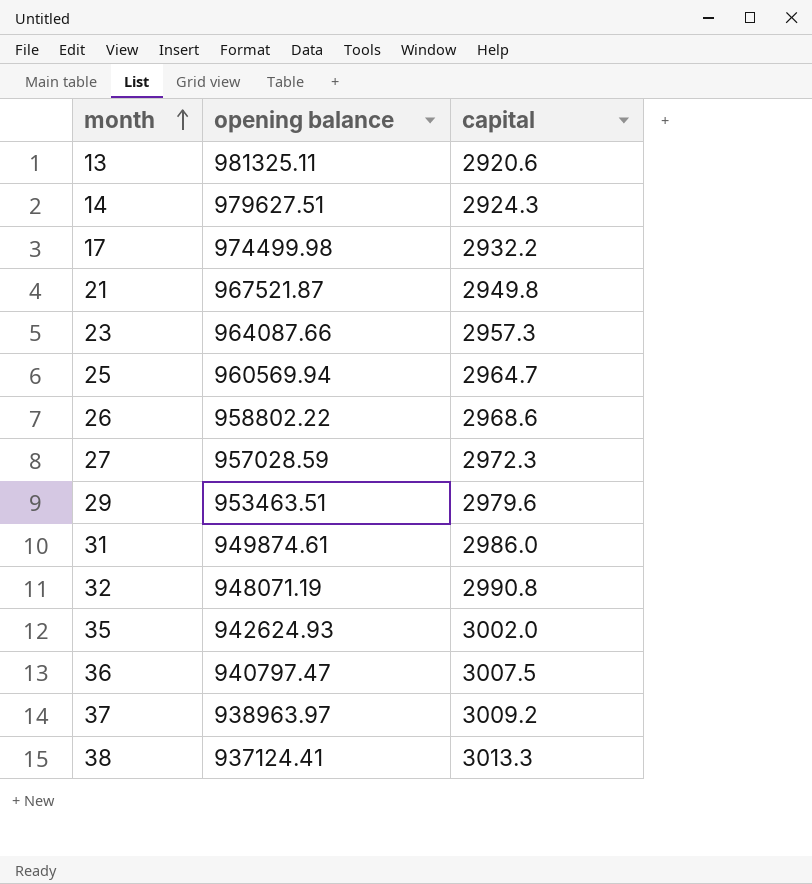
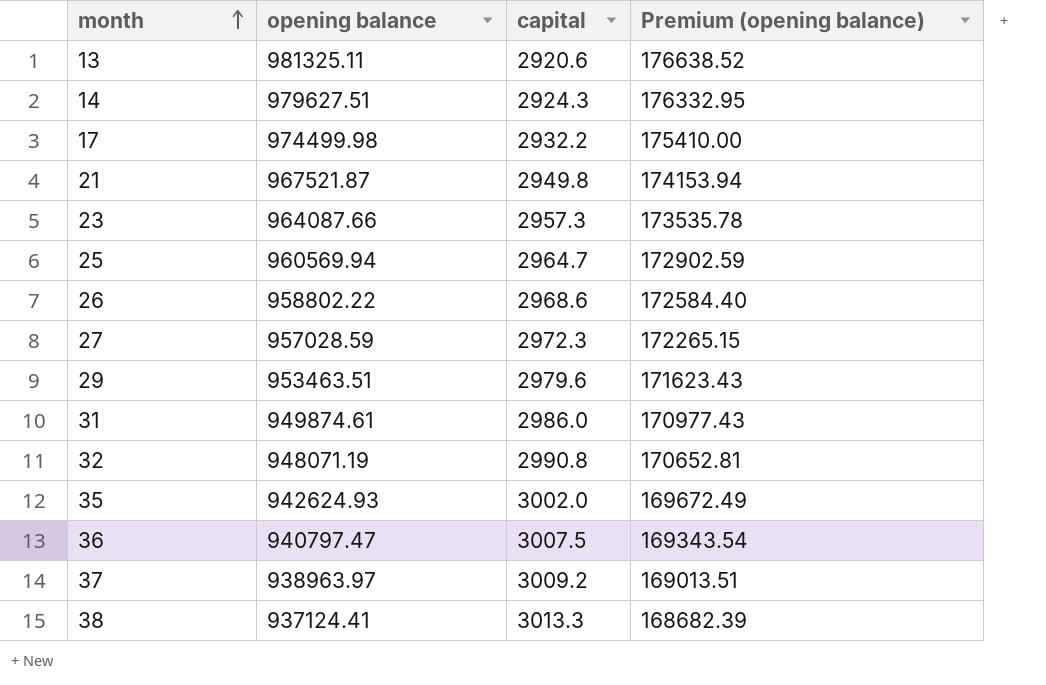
column Premium (opening balance) | formula: none -> [opening balance] * 0.18

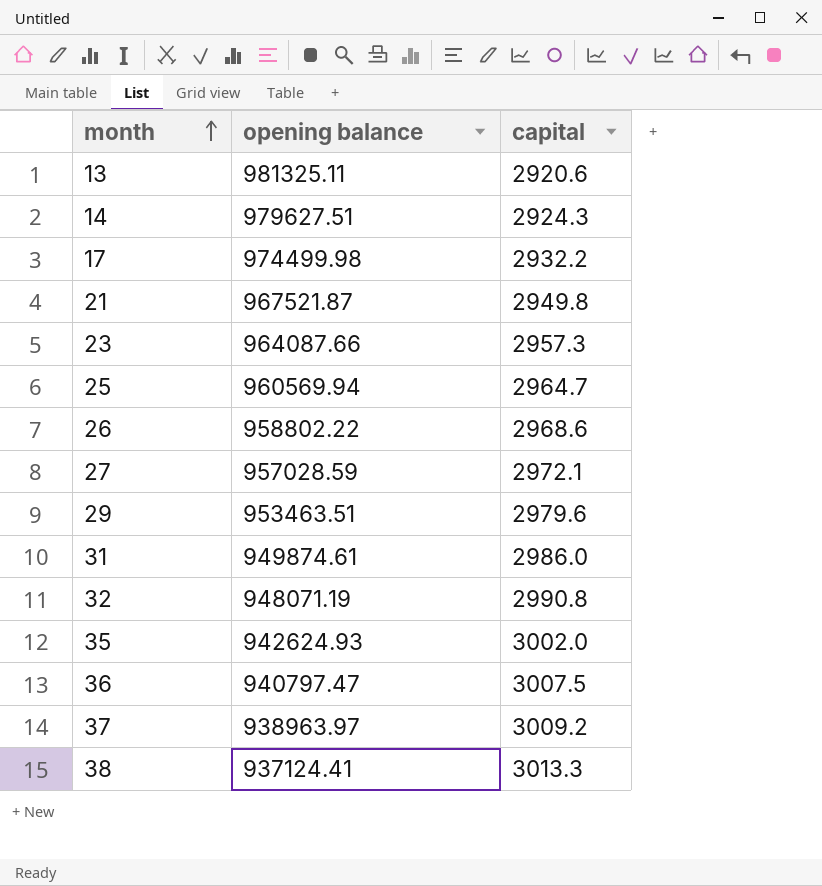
column Premium (opening balance) | formula: [opening balance] * 0.18 -> none
27 | capital: 2972.3 -> 2972.1

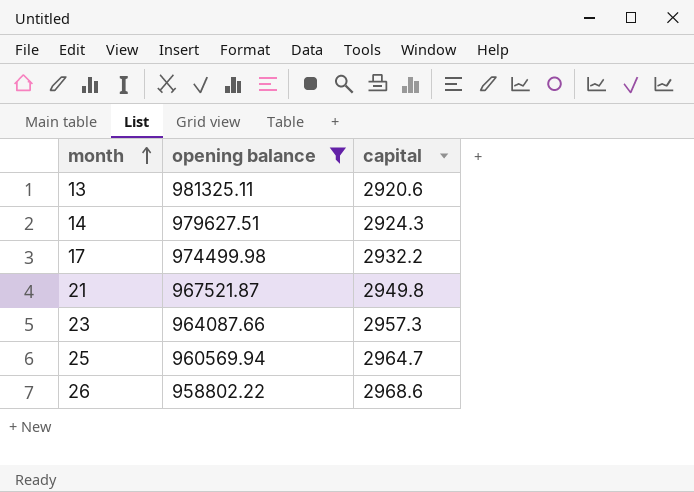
filter: none -> opening balance >= 958802.22

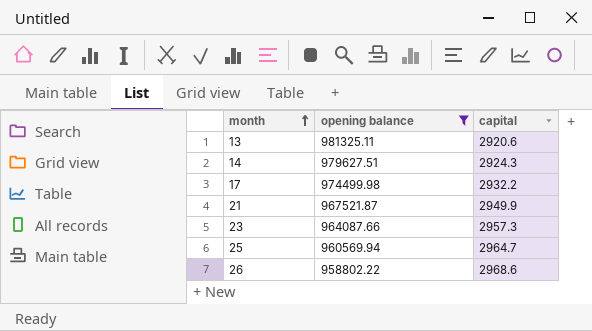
21 | capital: 2949.8 -> 2949.9

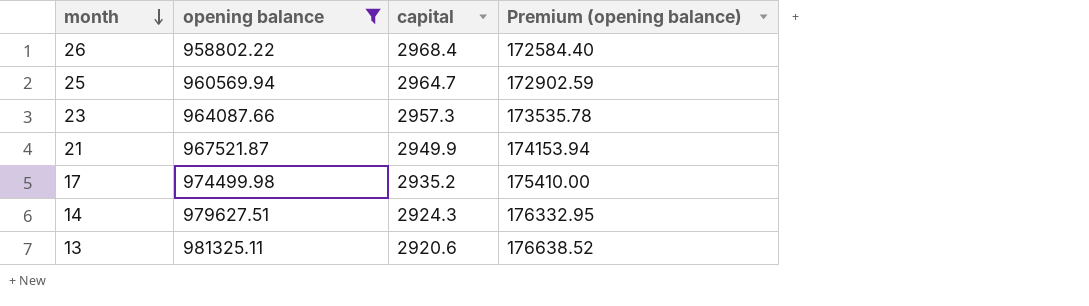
row order: month ascending -> month descending
column Premium (opening balance) | formula: none -> [opening balance] * 0.18
26 | capital: 2968.6 -> 2968.4
17 | capital: 2932.2 -> 2935.2

